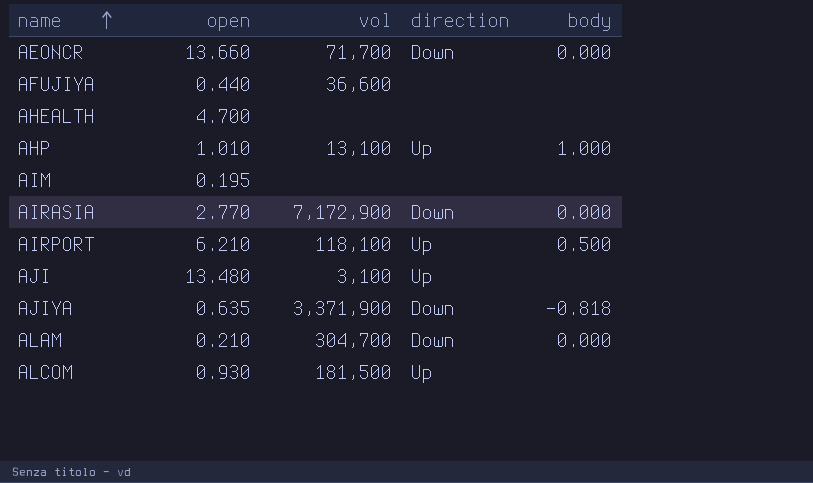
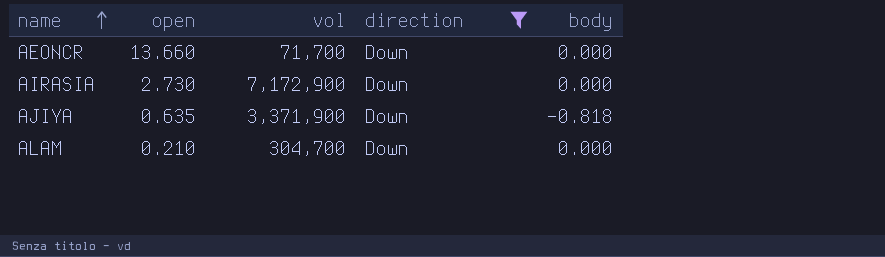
filter: none -> direction = Down
AIRASIA | open: 2.770 -> 2.730

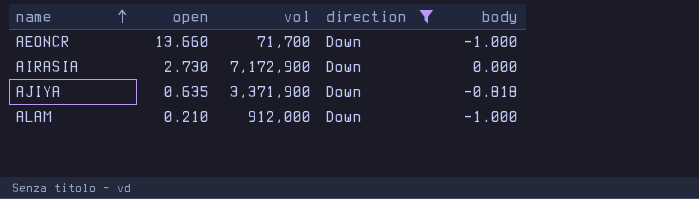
AEONCR | body: 0.000 -> -1.000
ALAM | vol: 304,700 -> 912,000
ALAM | body: 0.000 -> -1.000

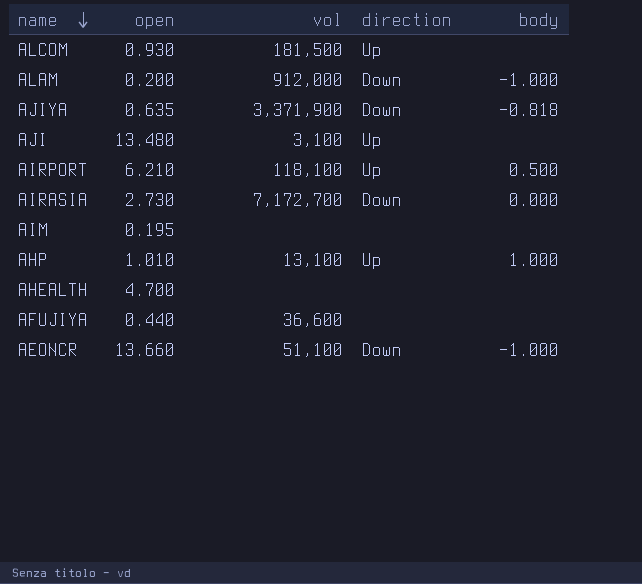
filter: direction = Down -> none
row order: name ascending -> name descending
ALAM | open: 0.210 -> 0.200
AIRASIA | vol: 7,172,900 -> 7,172,700
AEONCR | vol: 71,700 -> 51,100

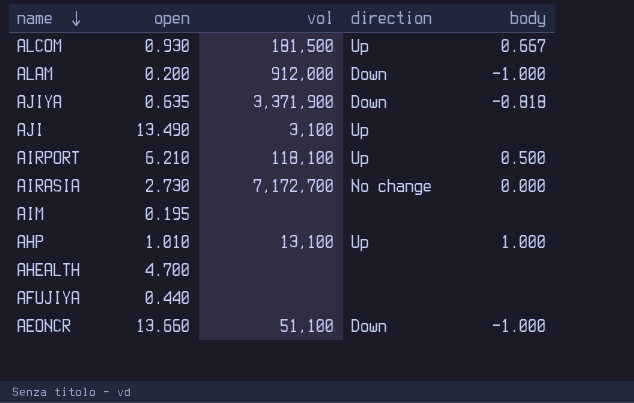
ALCOM | body: none -> 0.667
AJI | open: 13.480 -> 13.490
AIRASIA | direction: Down -> No change
AFUJIYA | vol: 36,600 -> none

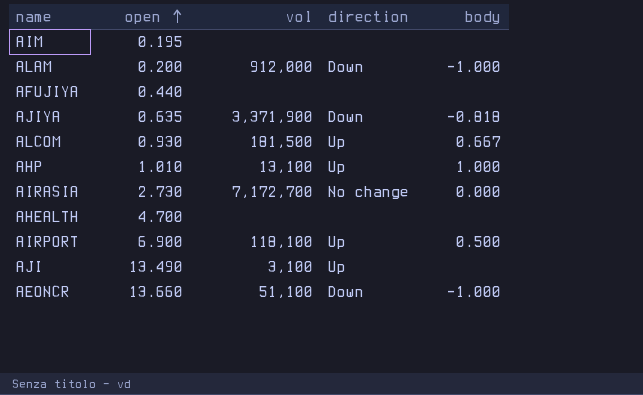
row order: name descending -> open ascending
AIRPORT | open: 6.210 -> 6.900

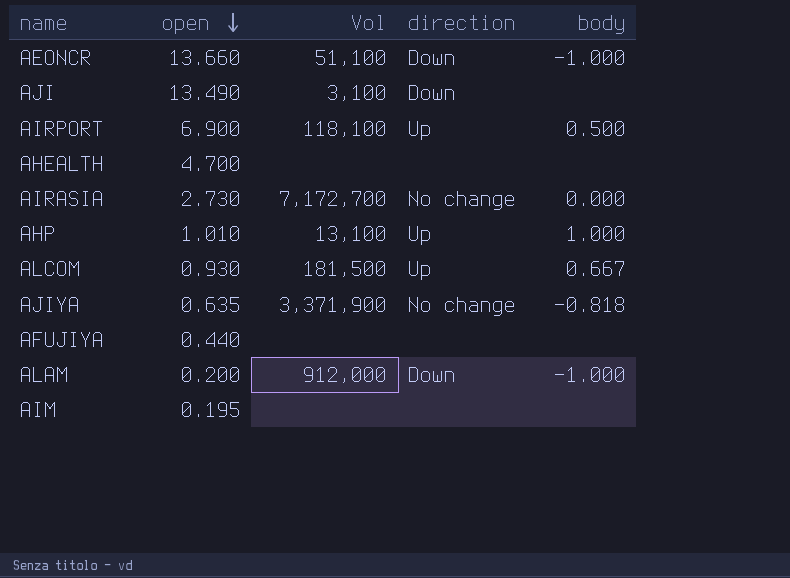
row order: open ascending -> open descending
column name: vol -> Vol
AJI | direction: Up -> Down
AJIYA | direction: Down -> No change

